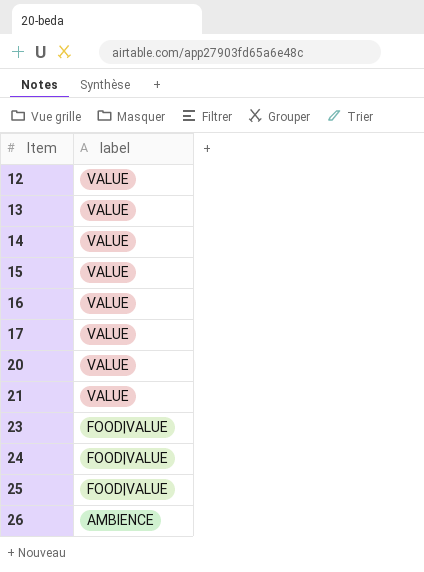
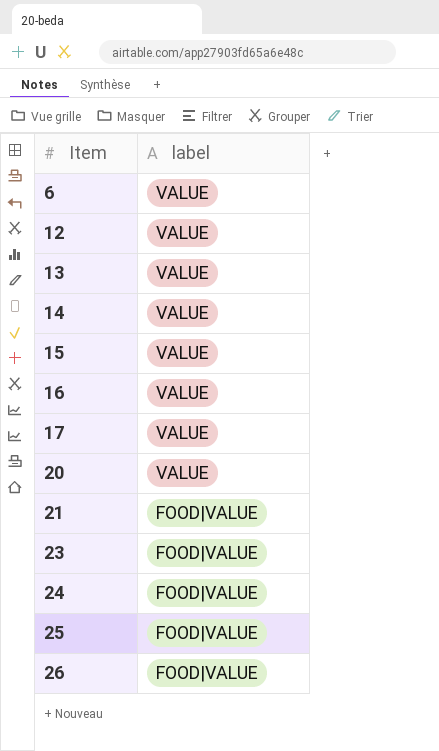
row 6: none -> VALUE
21 | label: VALUE -> FOOD|VALUE
26 | label: AMBIENCE -> FOOD|VALUE

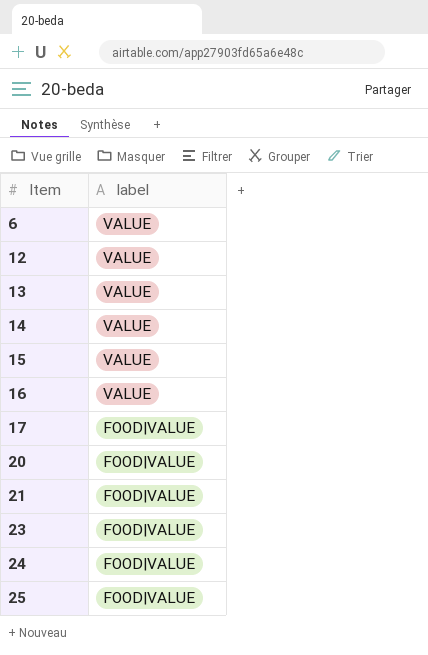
row 26: FOOD|VALUE -> none
17 | label: VALUE -> FOOD|VALUE
20 | label: VALUE -> FOOD|VALUE

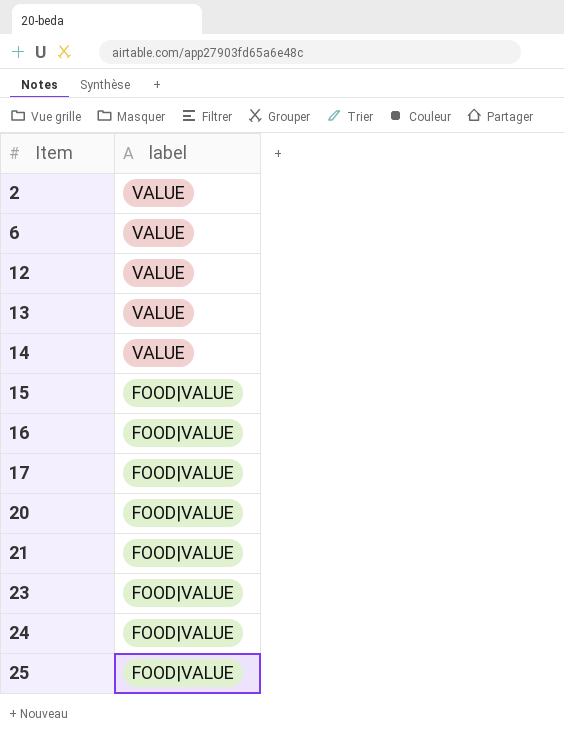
row 2: none -> VALUE
15 | label: VALUE -> FOOD|VALUE
16 | label: VALUE -> FOOD|VALUE

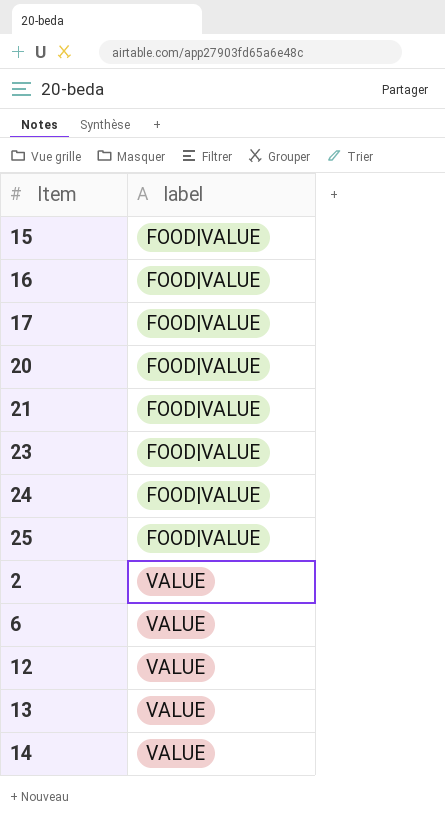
row order: Item ascending -> label ascending

